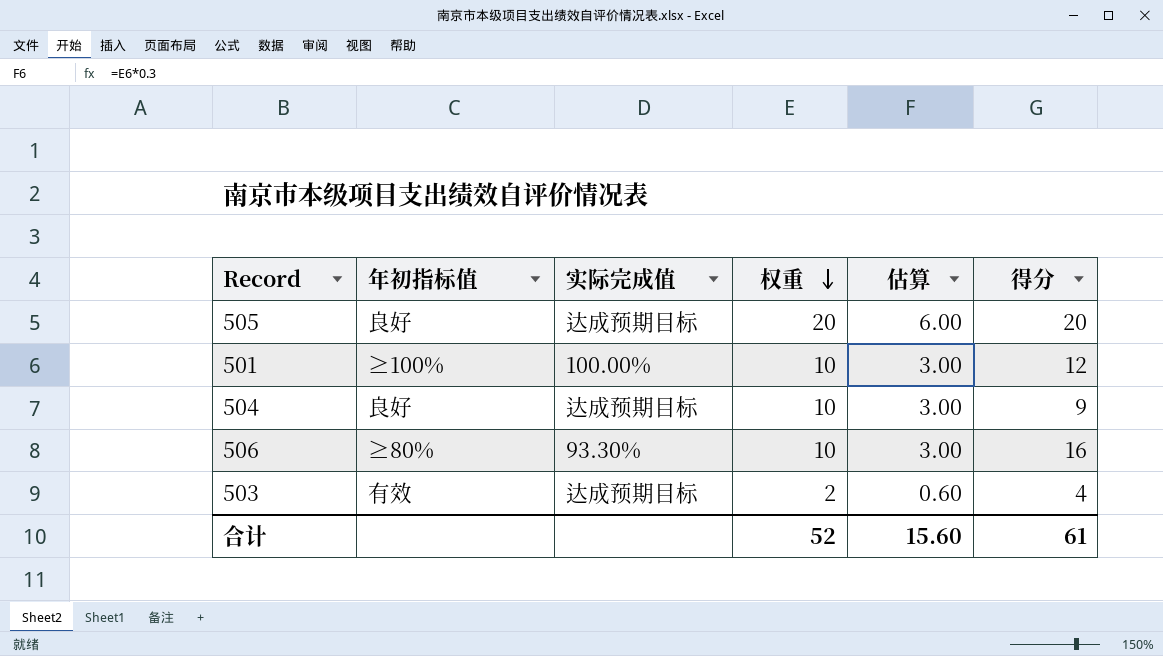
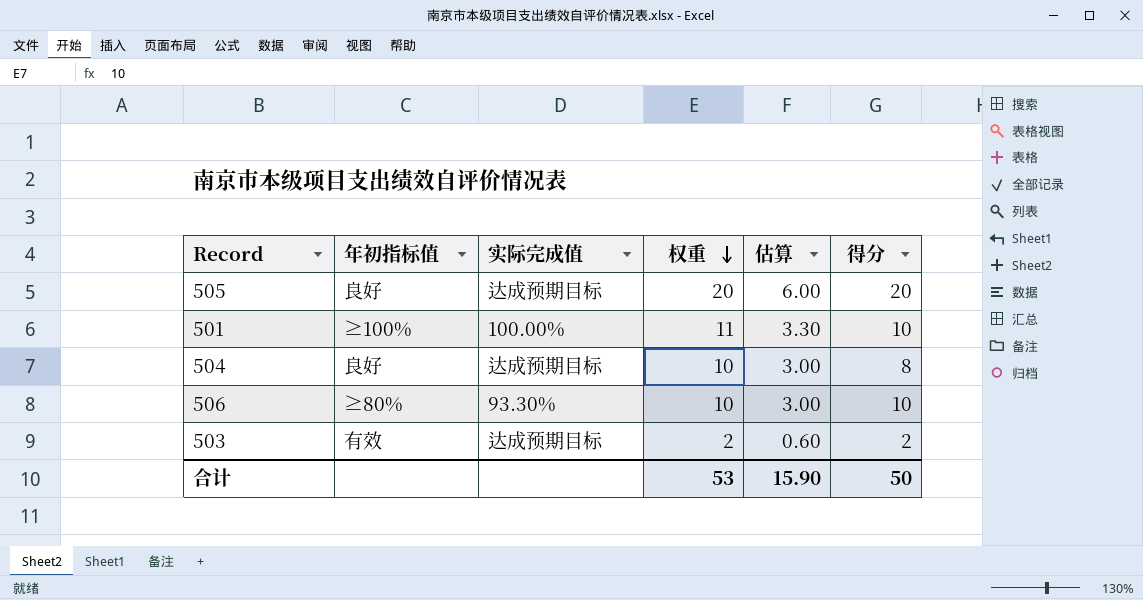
501 | 权重: 10 -> 11
501 | 估算: 3.00 -> 3.30
501 | 得分: 12 -> 10
504 | 得分: 9 -> 8
506 | 得分: 16 -> 10
503 | 得分: 4 -> 2
合计 | 权重: 52 -> 53
合计 | 估算: 15.60 -> 15.90
合计 | 得分: 61 -> 50

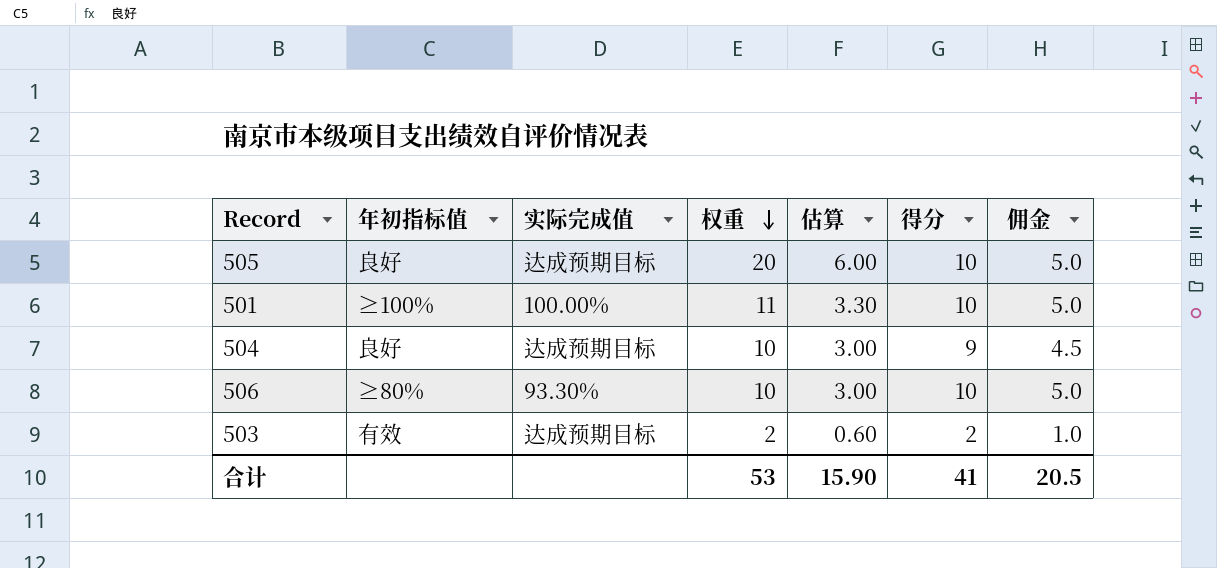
column 佣金 | formula: none -> [得分] * 0.5
505 | 得分: 20 -> 10
504 | 得分: 8 -> 9
合计 | 得分: 50 -> 41

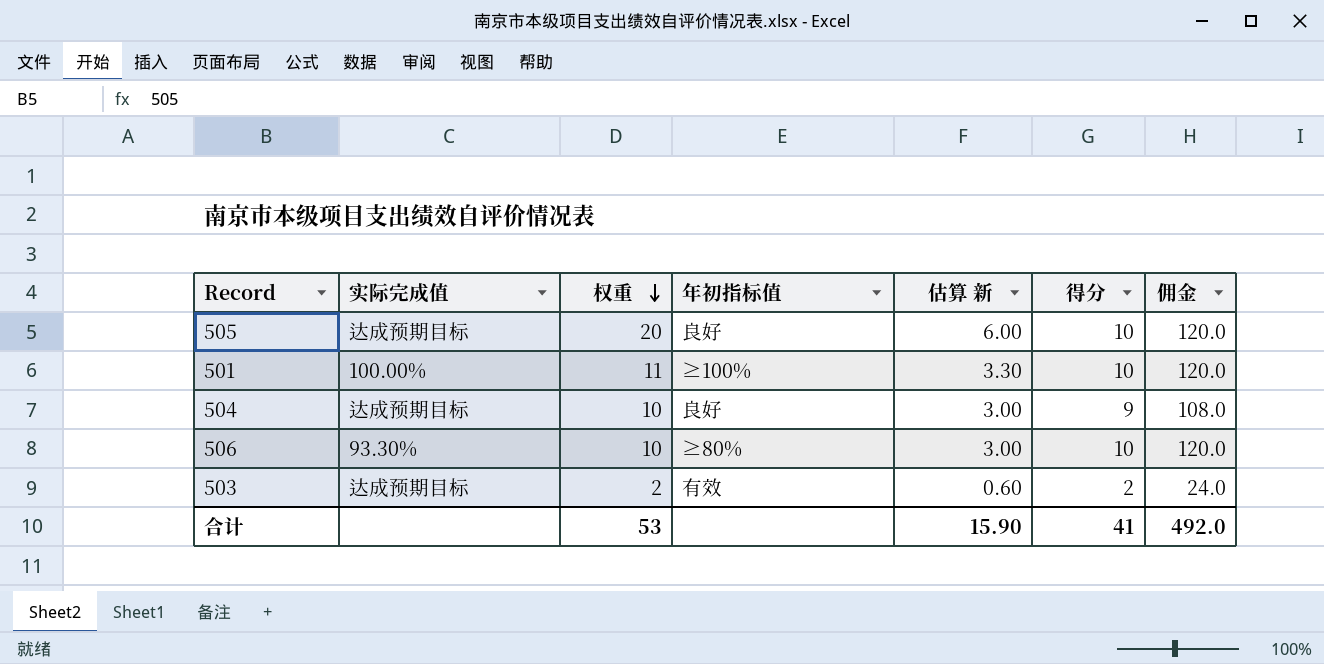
column 年初指标值 | position: 2 -> 4
column name: 估算 -> 估算 新
column 佣金 | formula: [得分] * 0.5 -> [得分] * 12
合计 | 佣金: 20.5 -> 492.0

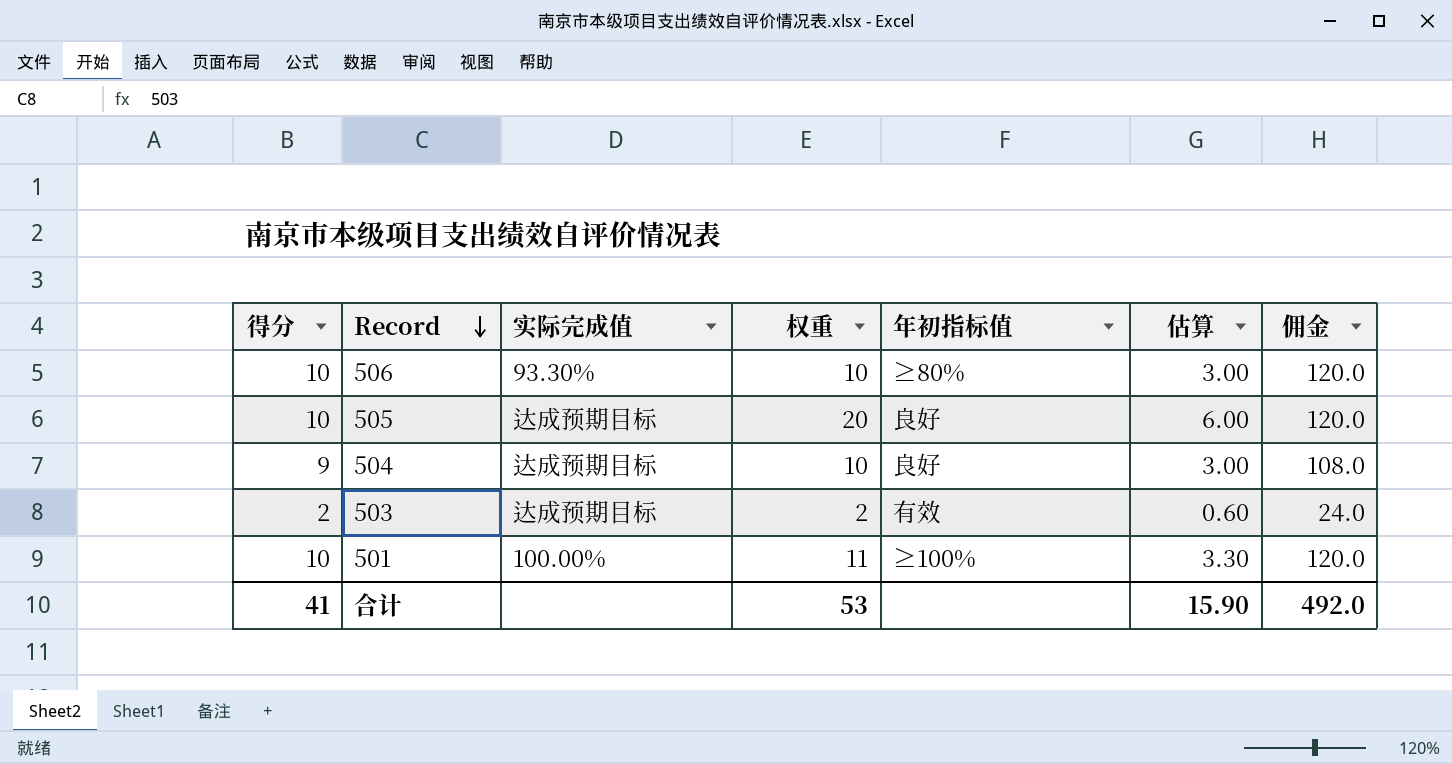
row order: 权重 descending -> Record descending
column 得分 | position: 6 -> 1
column name: 估算 新 -> 估算

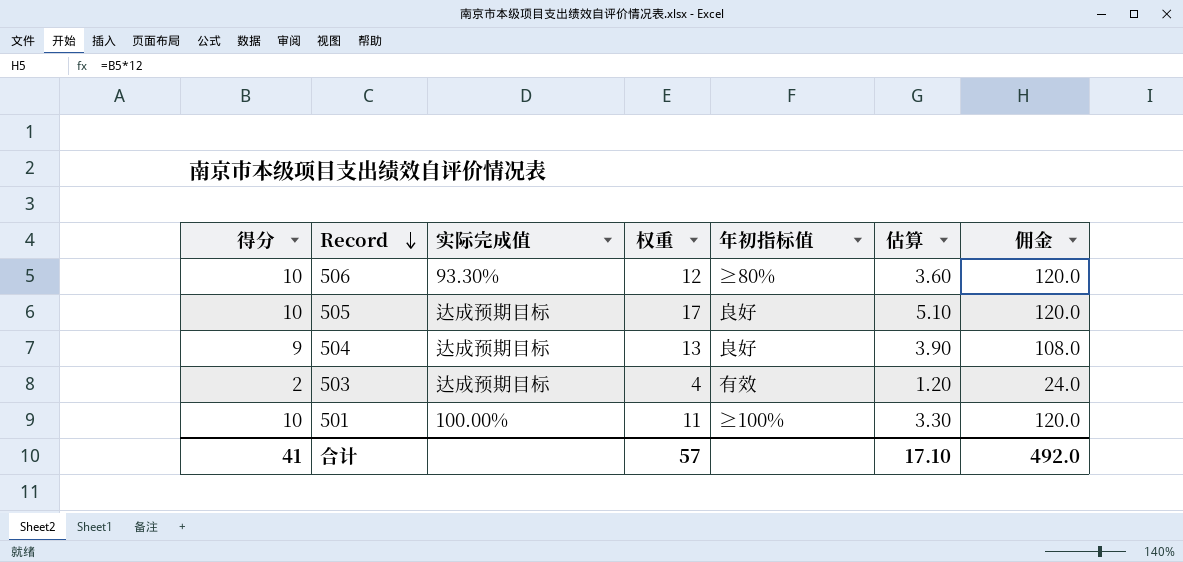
506 | 权重: 10 -> 12
506 | 估算: 3.00 -> 3.60
505 | 权重: 20 -> 17
505 | 估算: 6.00 -> 5.10
504 | 权重: 10 -> 13
504 | 估算: 3.00 -> 3.90
503 | 权重: 2 -> 4
503 | 估算: 0.60 -> 1.20
合计 | 权重: 53 -> 57
合计 | 估算: 15.90 -> 17.10

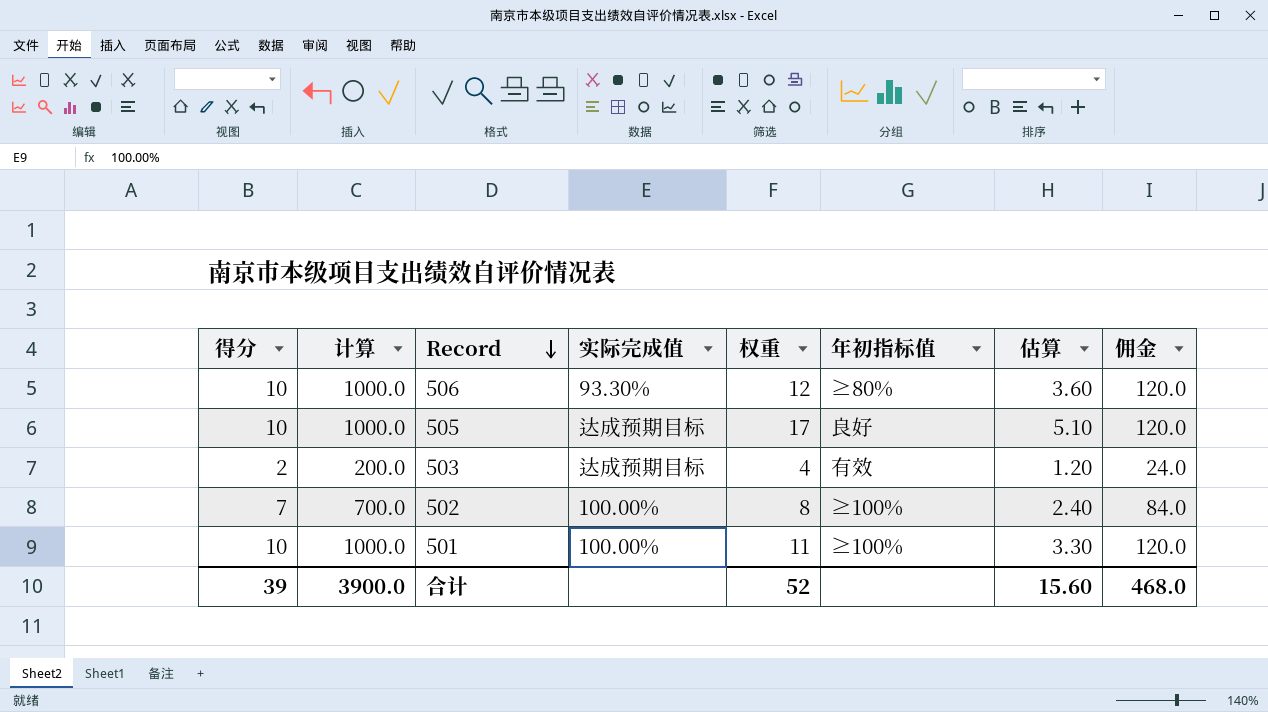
column 计算 | formula: none -> [得分] * 100
row 504: 9 | 达成预期目标 | 13 | 良好 | 3.90 | 108.0 -> none
row 502: none -> 7 | 700.0 | 100.00% | 8 | ≥100% | 2.40 | 84.0
合计 | 得分: 41 -> 39
合计 | 权重: 57 -> 52
合计 | 估算: 17.10 -> 15.60
合计 | 佣金: 492.0 -> 468.0

